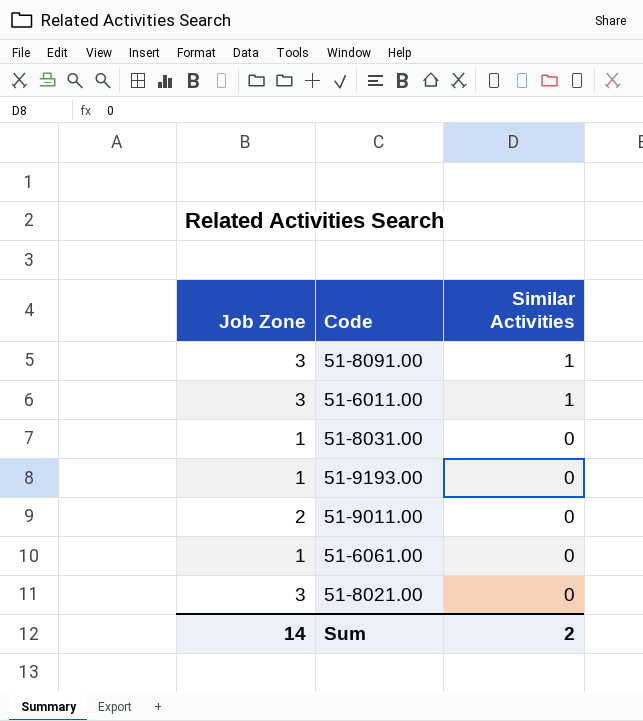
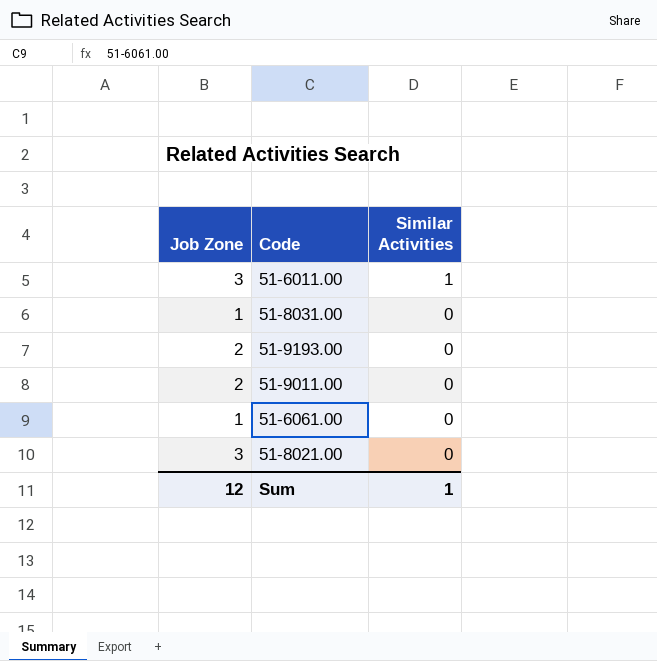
row 51-8091.00: 3 | 1 -> none
51-9193.00 | Job Zone: 1 -> 2
Sum | Job Zone: 14 -> 12
Sum | Similar Activities: 2 -> 1

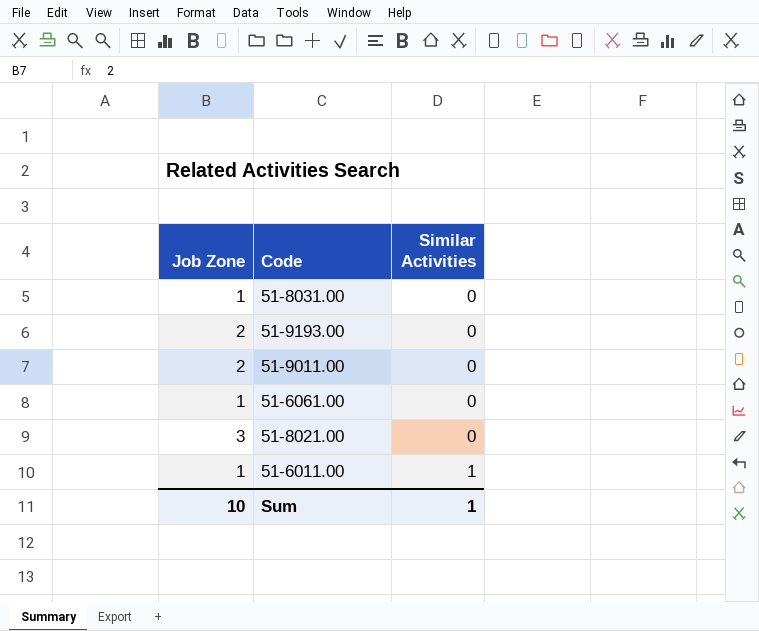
row order: Similar Activities descending -> Similar Activities ascending
51-6011.00 | Job Zone: 3 -> 1
Sum | Job Zone: 12 -> 10

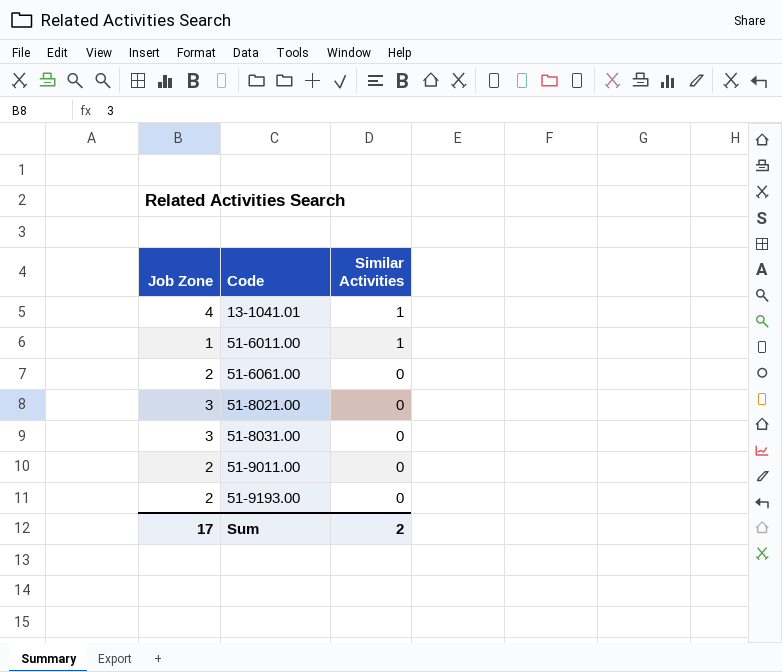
row order: Similar Activities ascending -> Code ascending
row 13-1041.01: none -> 4 | 1
51-6061.00 | Job Zone: 1 -> 2
51-8031.00 | Job Zone: 1 -> 3
Sum | Job Zone: 10 -> 17
Sum | Similar Activities: 1 -> 2

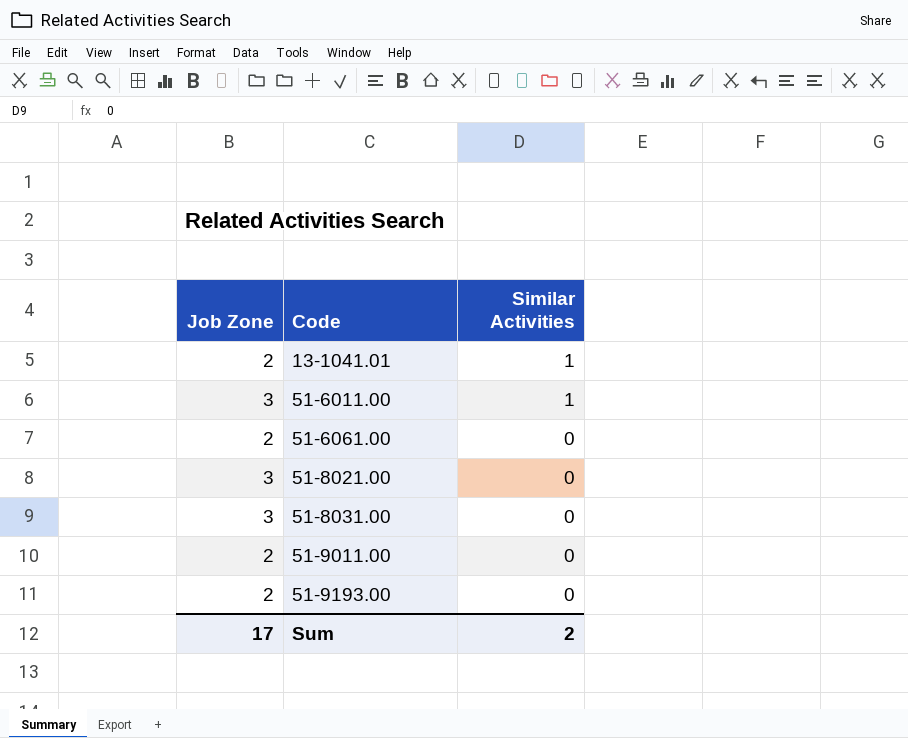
13-1041.01 | Job Zone: 4 -> 2
51-6011.00 | Job Zone: 1 -> 3

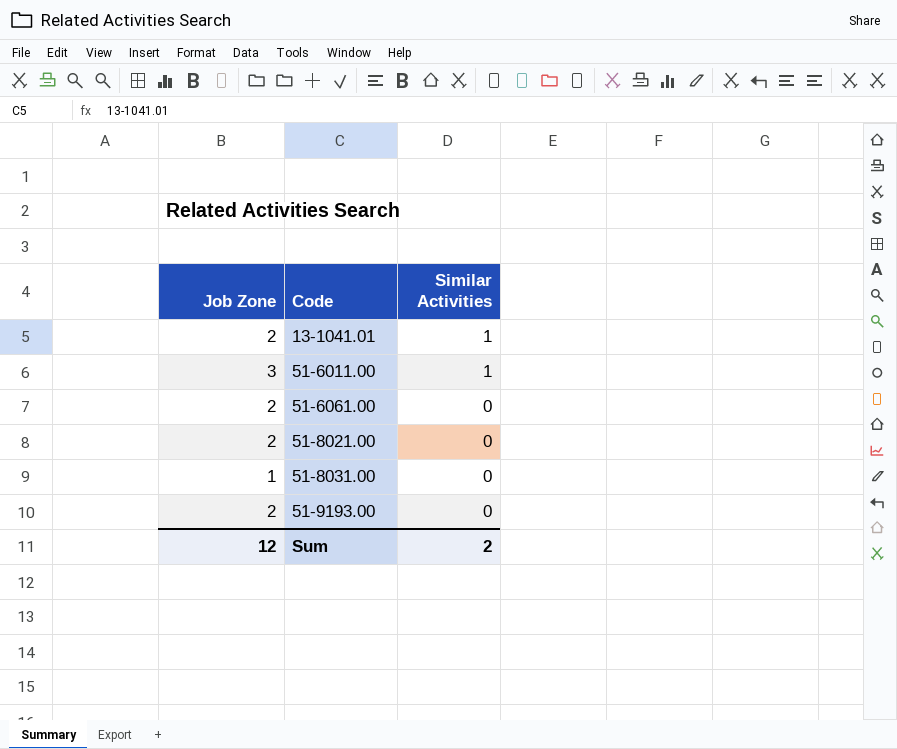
row 51-9011.00: 2 | 0 -> none
51-8021.00 | Job Zone: 3 -> 2
51-8031.00 | Job Zone: 3 -> 1
Sum | Job Zone: 17 -> 12

